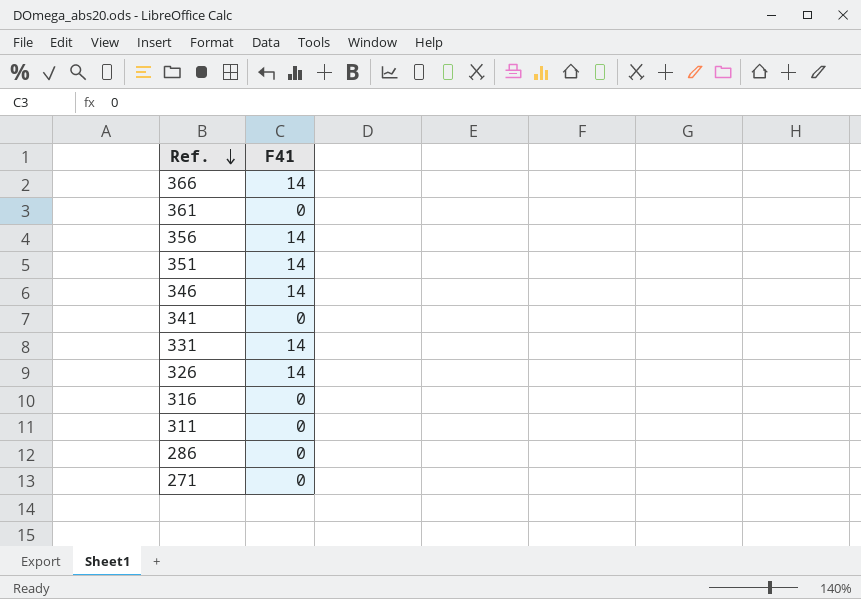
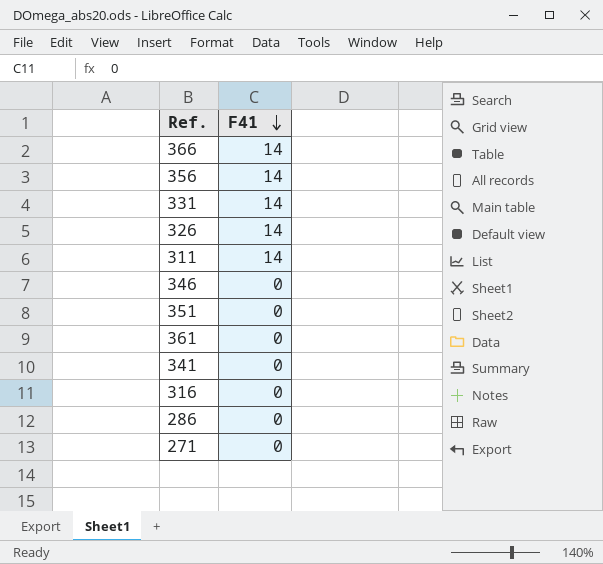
row order: Ref. descending -> F41 descending
311 | F41: 0 -> 14
346 | F41: 14 -> 0
351 | F41: 14 -> 0

